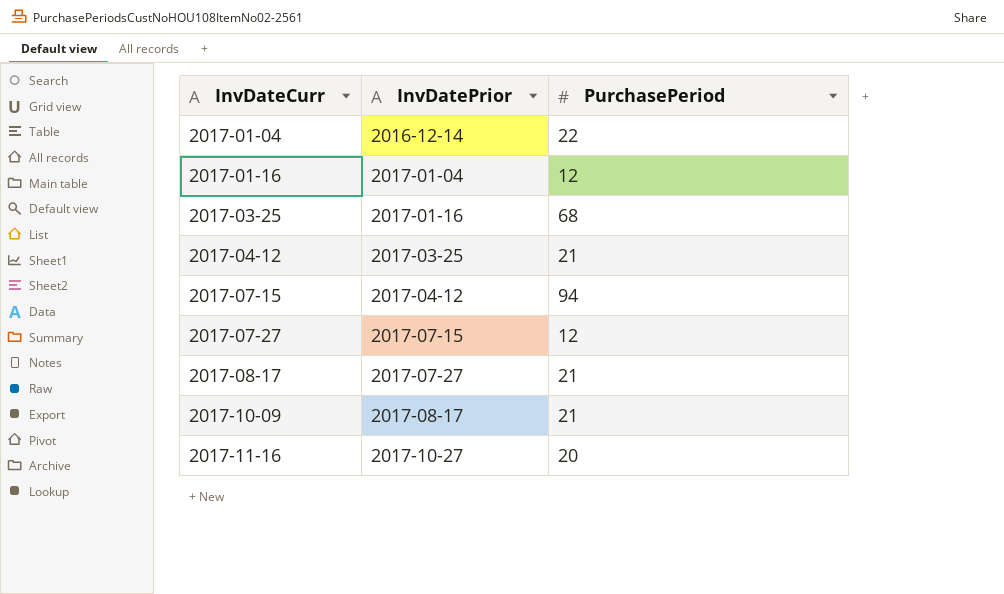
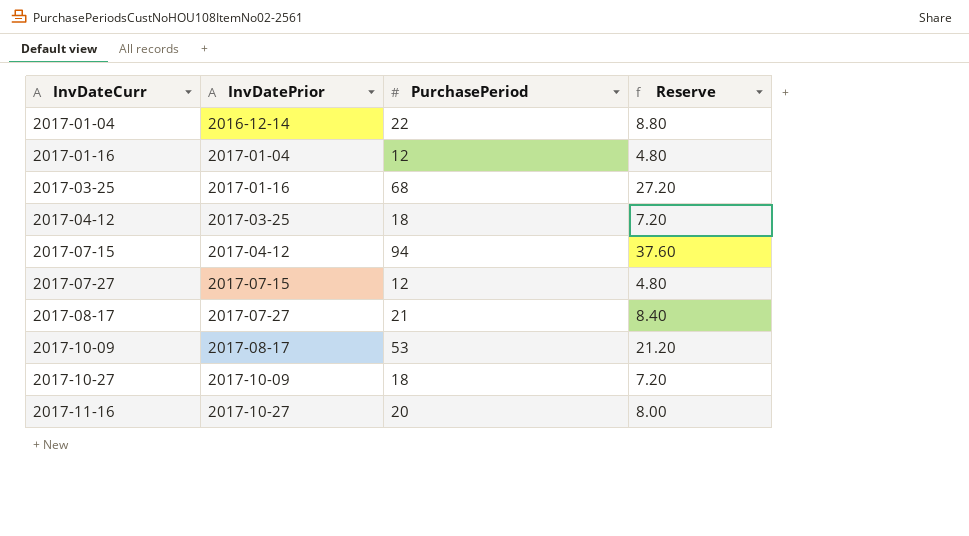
column Reserve | formula: none -> [PurchasePeriod] * 0.4
2017-04-12 | PurchasePeriod: 21 -> 18
2017-10-09 | PurchasePeriod: 21 -> 53
row 2017-10-27: none -> 2017-10-09 | 18 | 7.20

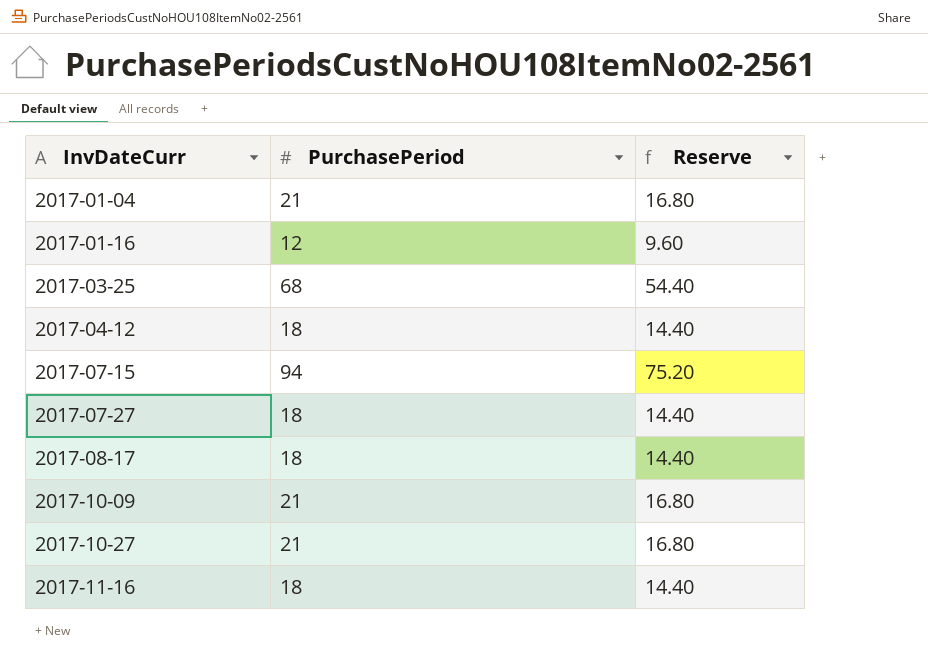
column InvDatePrior | position: 2 -> none
column Reserve | formula: [PurchasePeriod] * 0.4 -> [PurchasePeriod] * 0.8
2017-01-04 | PurchasePeriod: 22 -> 21
2017-07-27 | PurchasePeriod: 12 -> 18
2017-08-17 | PurchasePeriod: 21 -> 18
2017-10-09 | PurchasePeriod: 53 -> 21
2017-10-27 | PurchasePeriod: 18 -> 21
2017-11-16 | PurchasePeriod: 20 -> 18

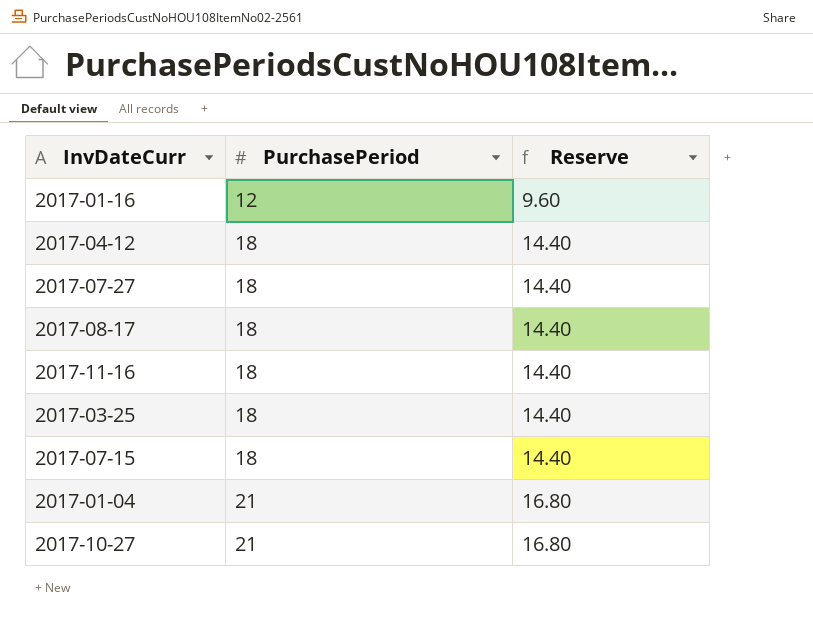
row order: InvDateCurr ascending -> PurchasePeriod ascending
row 2017-10-09: 21 | 16.80 -> none
2017-03-25 | PurchasePeriod: 68 -> 18
2017-03-25 | Reserve: 54.40 -> 14.40
2017-07-15 | PurchasePeriod: 94 -> 18
2017-07-15 | Reserve: 75.20 -> 14.40

